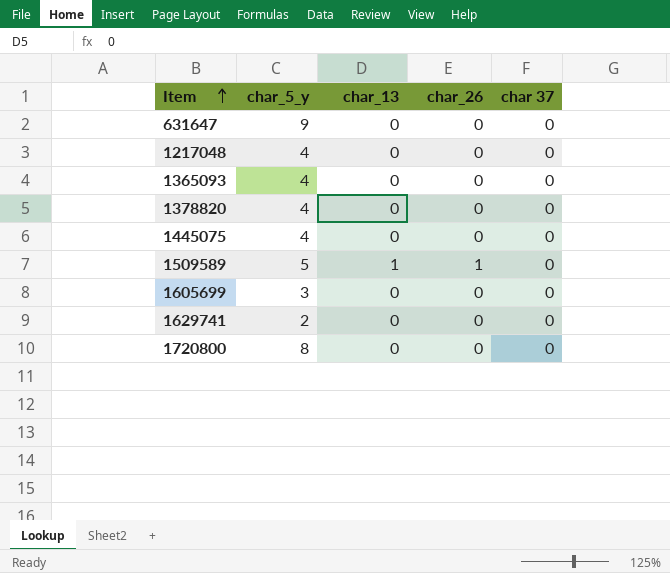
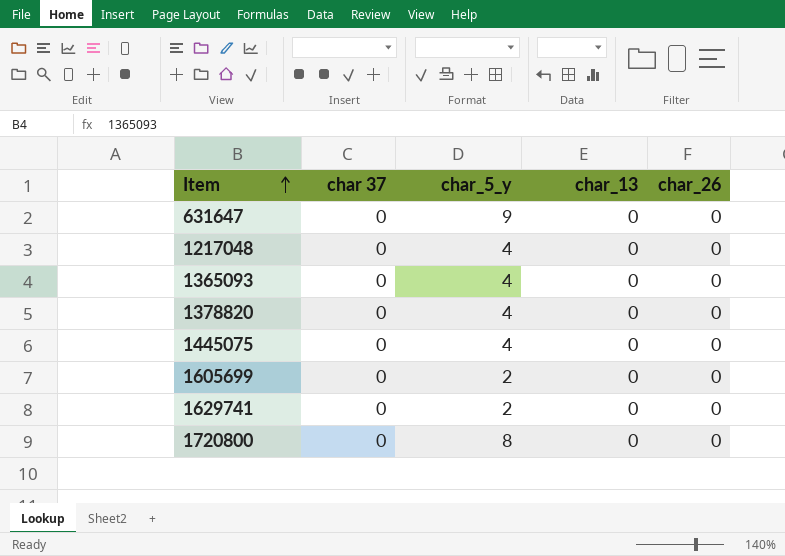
column char 37 | position: 5 -> 2
row 1509589: 5 | 1 | 1 | 0 -> none
1605699 | char_5_y: 3 -> 2

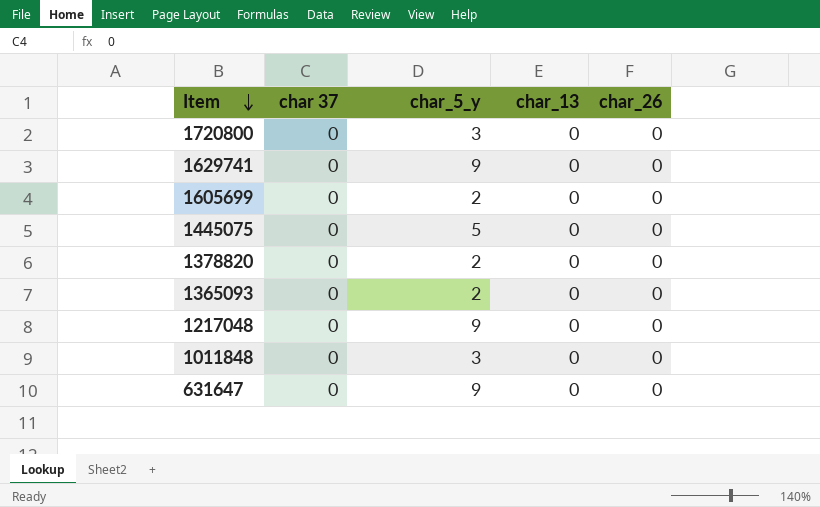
row order: Item ascending -> Item descending
1720800 | char_5_y: 8 -> 3
1629741 | char_5_y: 2 -> 9
1445075 | char_5_y: 4 -> 5
1378820 | char_5_y: 4 -> 2
1365093 | char_5_y: 4 -> 2
1217048 | char_5_y: 4 -> 9
row 1011848: none -> 0 | 3 | 0 | 0

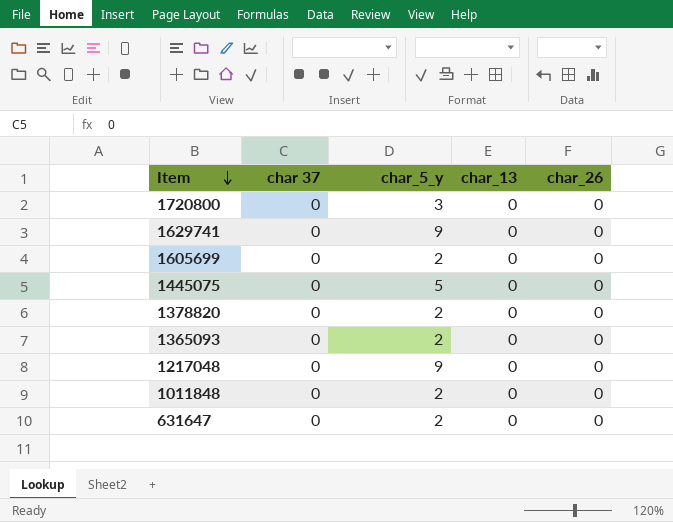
1011848 | char_5_y: 3 -> 2
631647 | char_5_y: 9 -> 2

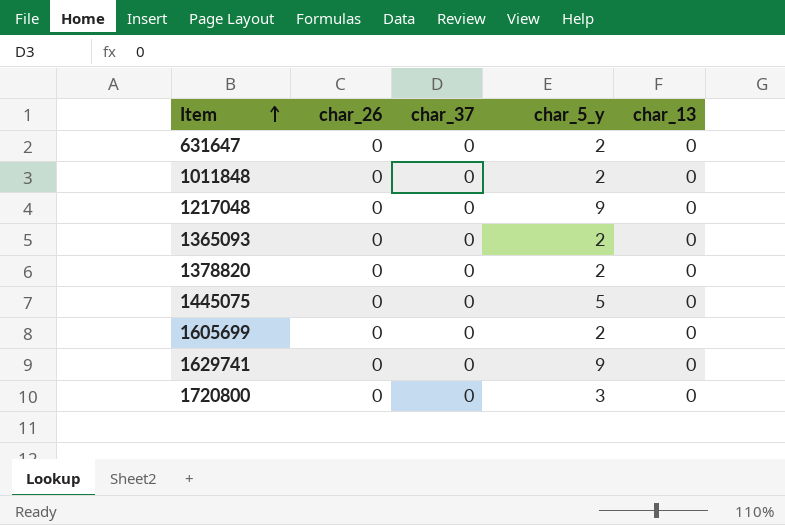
row order: Item descending -> Item ascending
column char_26 | position: 5 -> 2
column name: char 37 -> char_37

